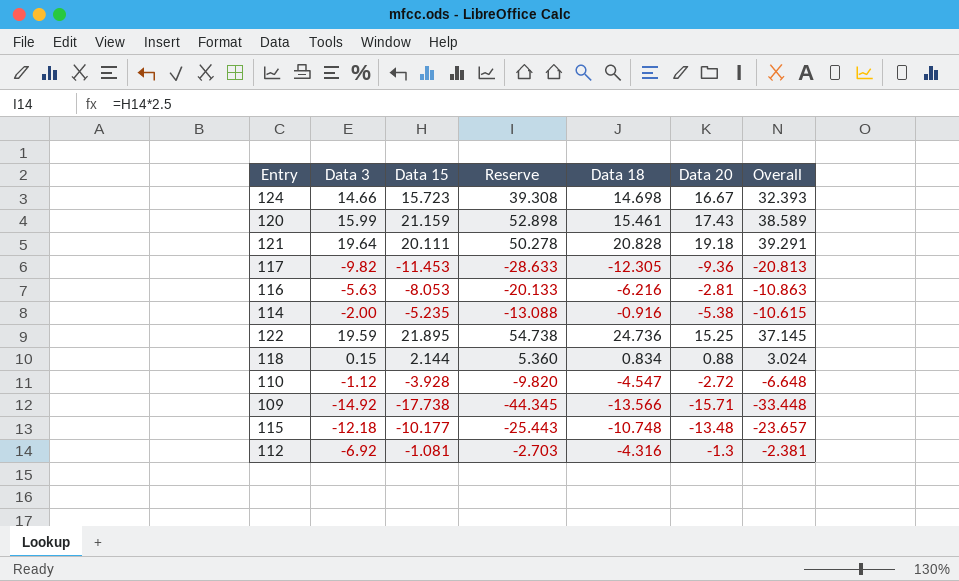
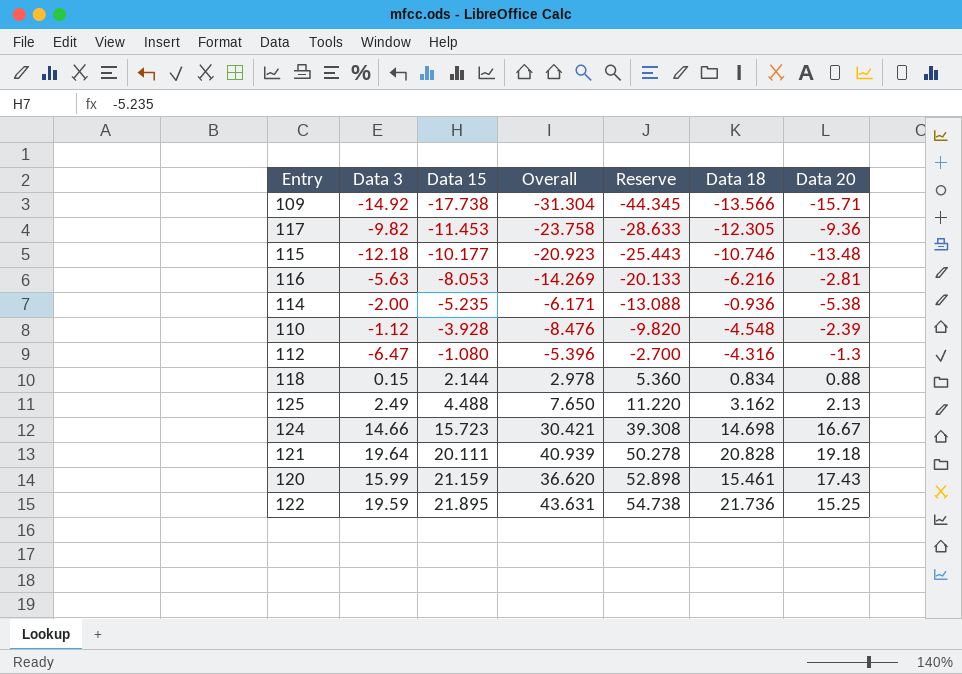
row order: none -> Data 15 ascending
column Overall | formula: [Data 15] + [Data 20] -> [Data 15] + [Data 18]
column Overall | position: 7 -> 4
115 | Data 18: -10.748 -> -10.746
114 | Data 18: -0.916 -> -0.936
110 | Data 18: -4.547 -> -4.548
110 | Data 20: -2.72 -> -2.39
112 | Data 3: -6.92 -> -6.47
112 | Data 15: -1.081 -> -1.080
112 | Reserve: -2.703 -> -2.700
row 125: none -> 2.49 | 4.488 | 7.650 | 11.220 | 3.162 | 2.13
122 | Data 18: 24.736 -> 21.736

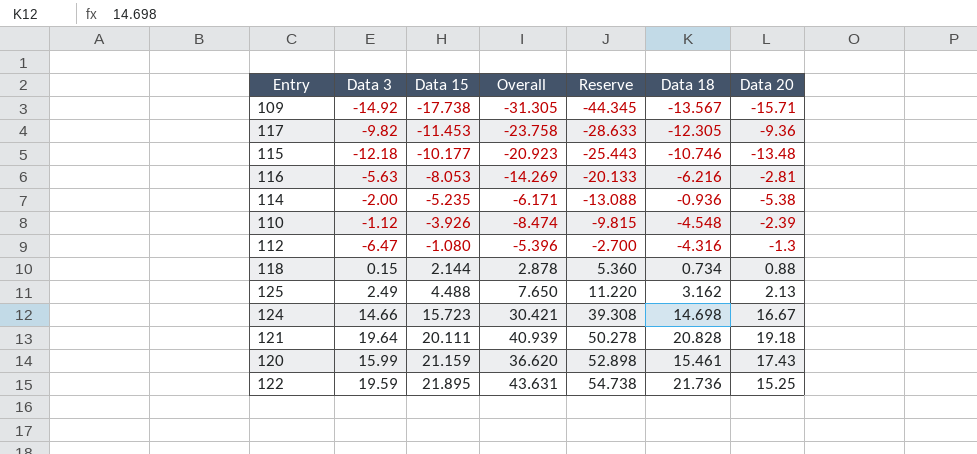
109 | Overall: -31.304 -> -31.305
109 | Data 18: -13.566 -> -13.567
110 | Data 15: -3.928 -> -3.926
110 | Overall: -8.476 -> -8.474
110 | Reserve: -9.820 -> -9.815
118 | Overall: 2.978 -> 2.878
118 | Data 18: 0.834 -> 0.734

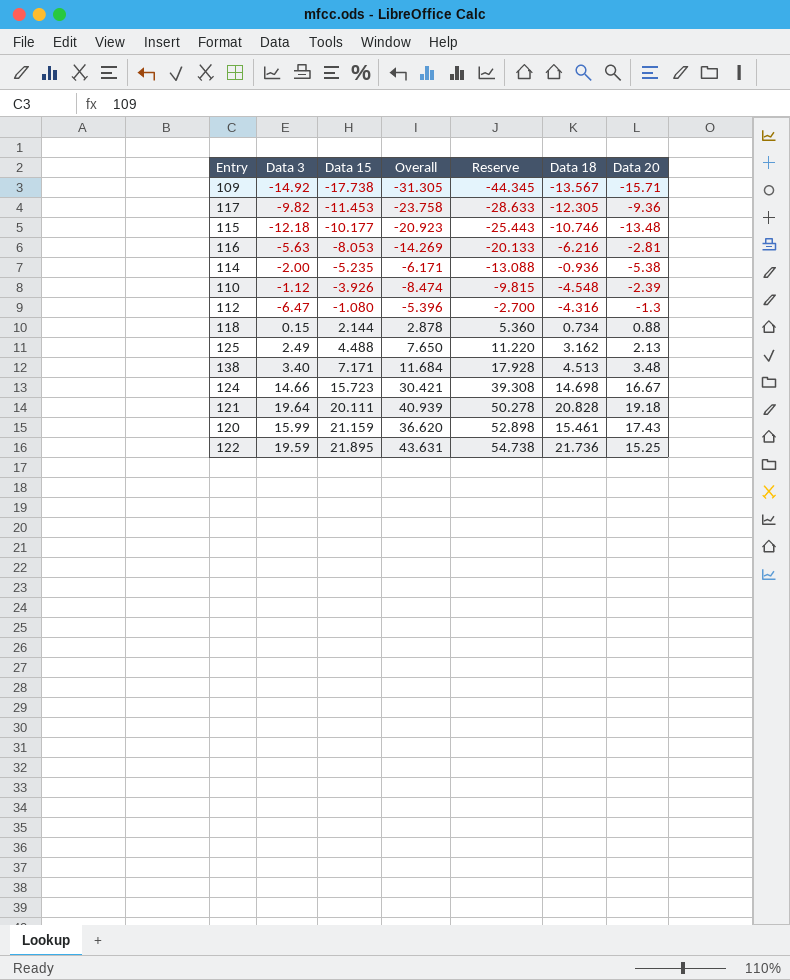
row 138: none -> 3.40 | 7.171 | 11.684 | 17.928 | 4.513 | 3.48

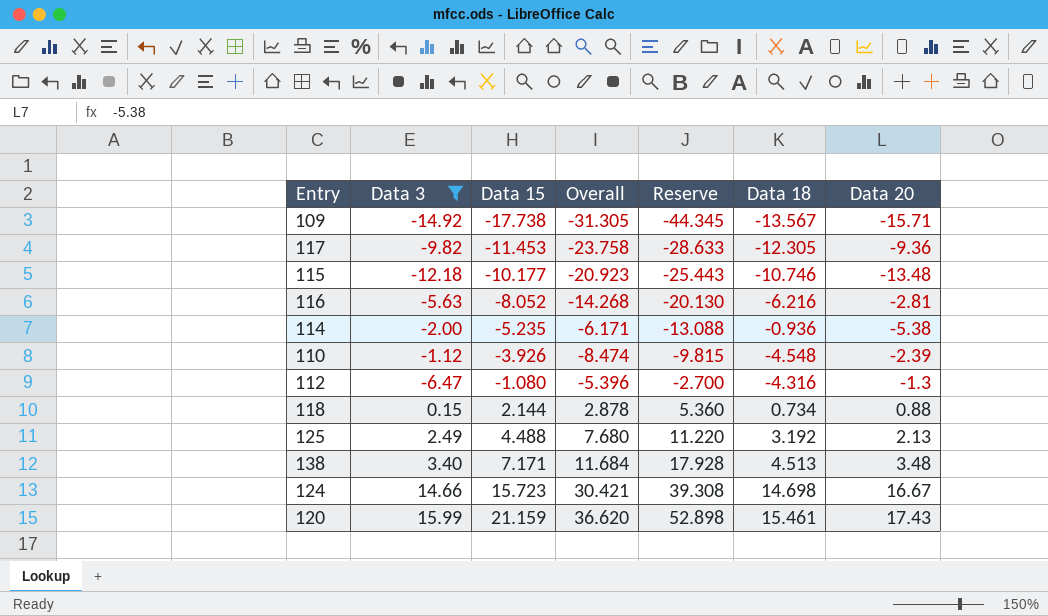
filter: none -> Data 3 <= 15.99
116 | Data 15: -8.053 -> -8.052
116 | Overall: -14.269 -> -14.268
116 | Reserve: -20.133 -> -20.130
125 | Overall: 7.650 -> 7.680
125 | Data 18: 3.162 -> 3.192

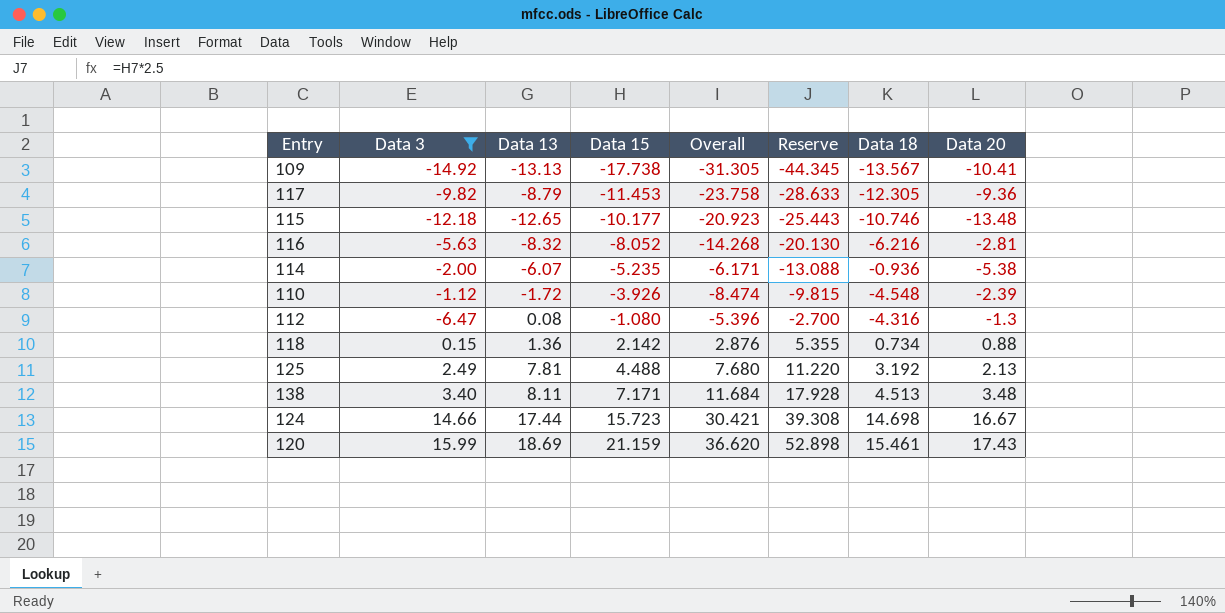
column Data 13 | position: none -> 3
109 | Data 20: -15.71 -> -10.41
118 | Data 15: 2.144 -> 2.142
118 | Overall: 2.878 -> 2.876
118 | Reserve: 5.360 -> 5.355

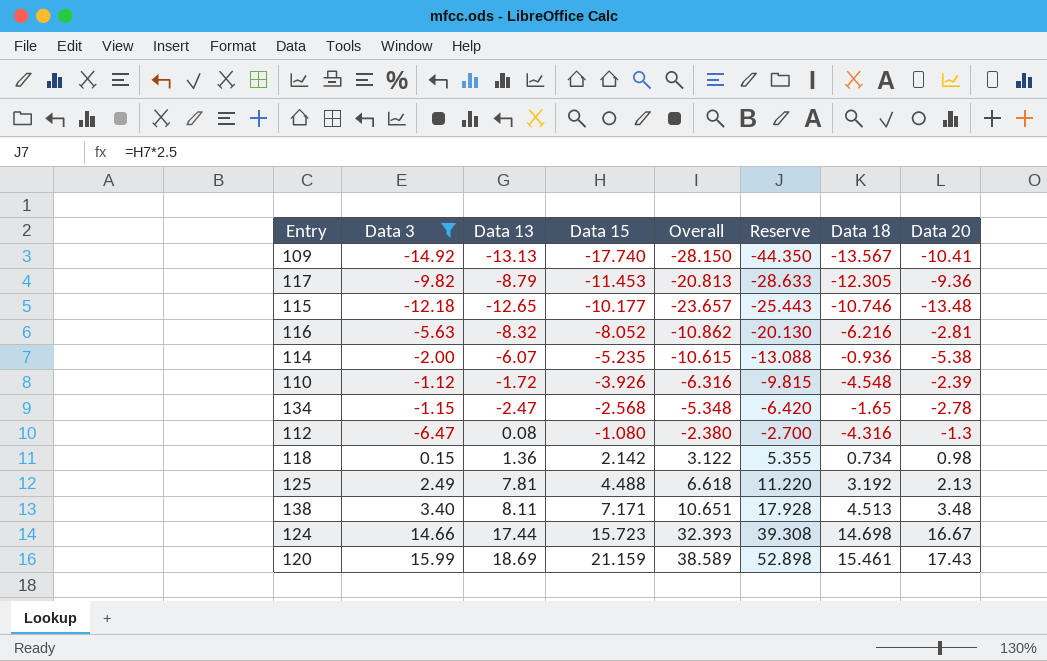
column Overall | formula: [Data 15] + [Data 18] -> [Data 15] + [Data 20]
109 | Data 15: -17.738 -> -17.740
109 | Reserve: -44.345 -> -44.350
row 134: none -> -1.15 | -2.47 | -2.568 | -5.348 | -6.420 | -1.65 | -2.78
118 | Data 20: 0.88 -> 0.98

